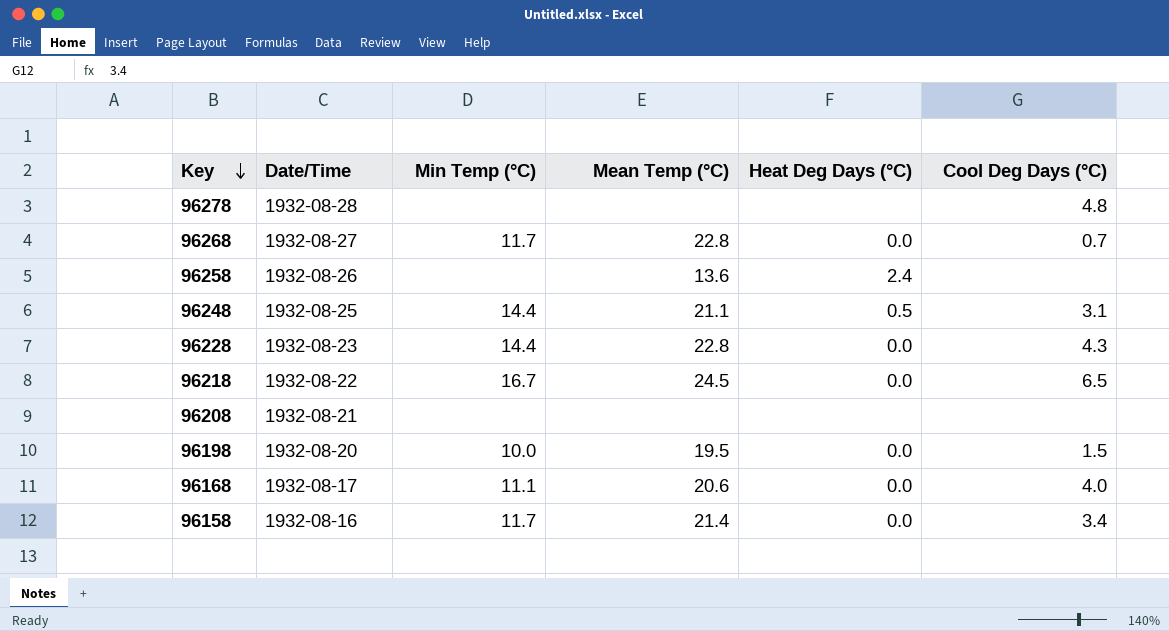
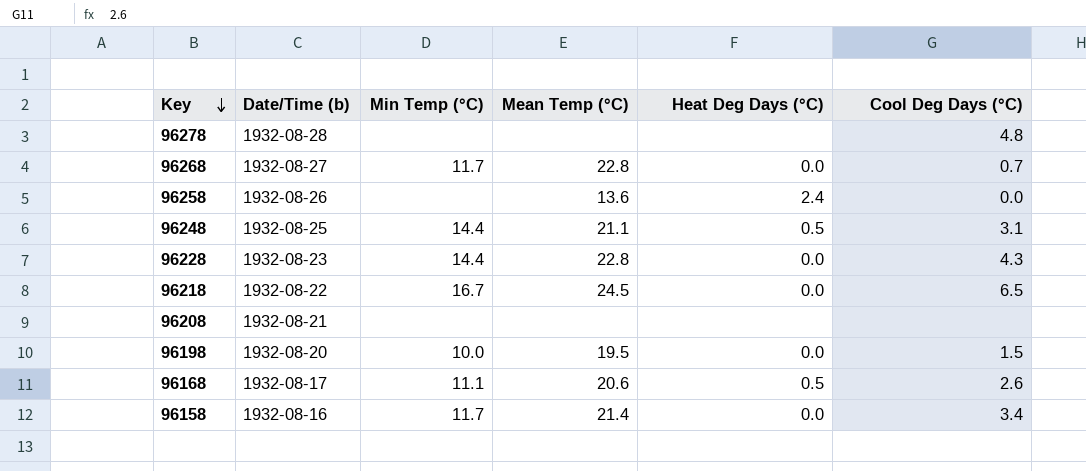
column name: Date/Time -> Date/Time (b)
96258 | Cool Deg Days (°C): none -> 0.0
96168 | Heat Deg Days (°C): 0.0 -> 0.5
96168 | Cool Deg Days (°C): 4.0 -> 2.6

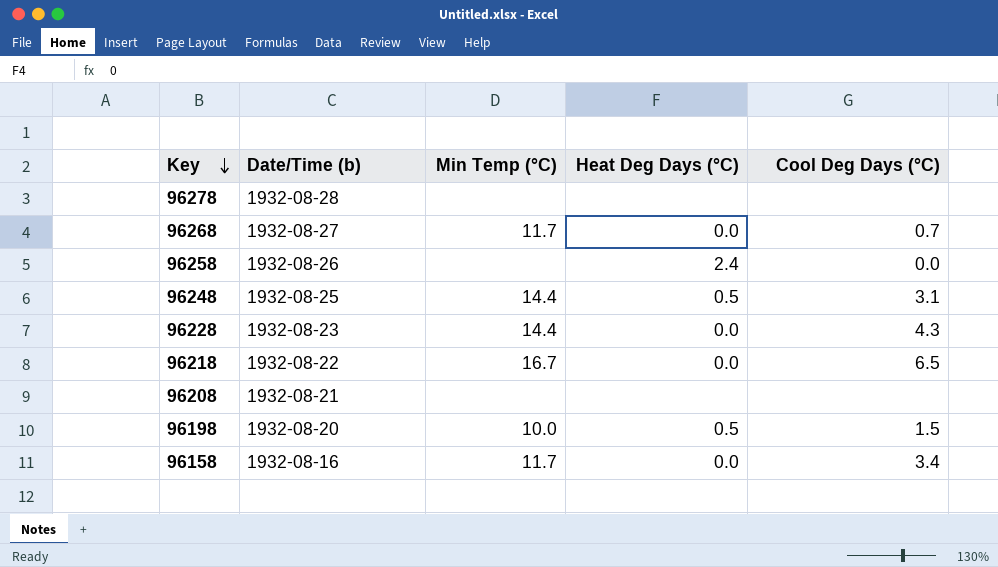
column Mean Temp (°C) | position: 4 -> none
row 96168: 1932-08-17 | 11.1 | 20.6 | 0.5 | 2.6 -> none
96278 | Cool Deg Days (°C): 4.8 -> none
96198 | Heat Deg Days (°C): 0.0 -> 0.5

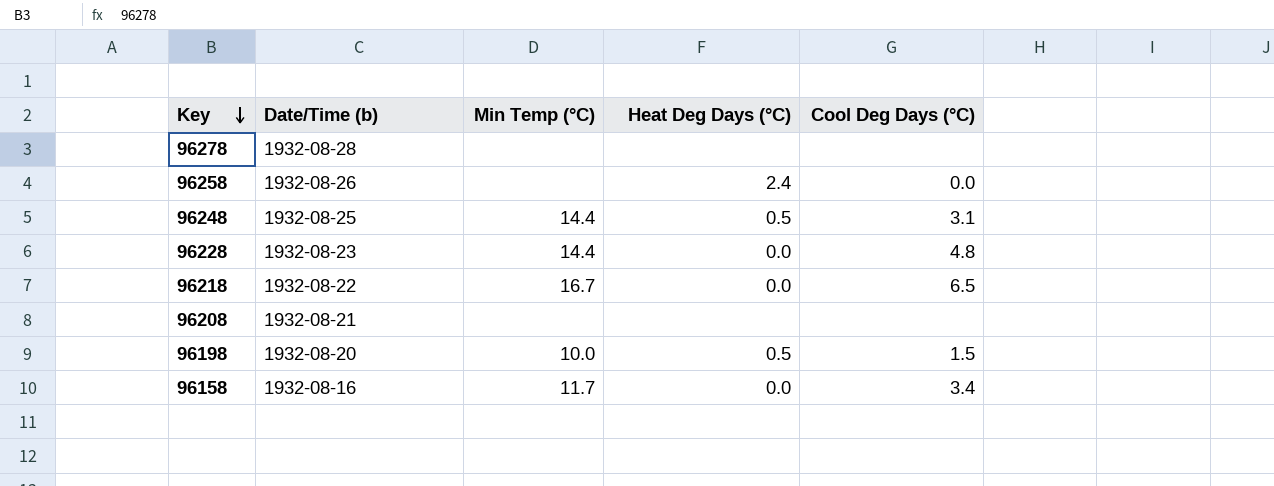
row 96268: 1932-08-27 | 11.7 | 0.0 | 0.7 -> none
96228 | Cool Deg Days (°C): 4.3 -> 4.8

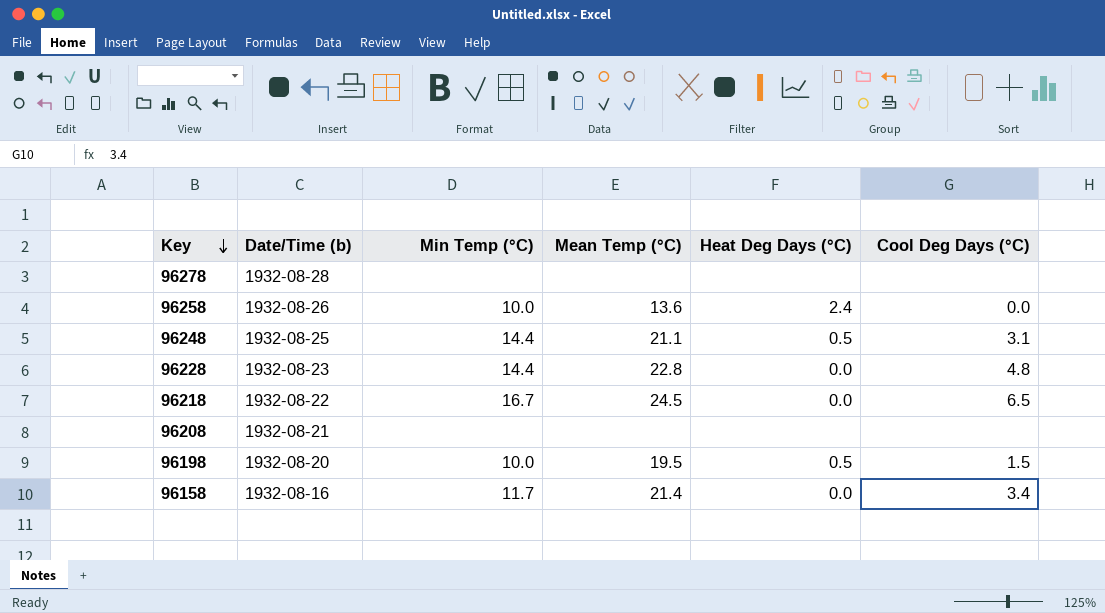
column Mean Temp (°C) | position: none -> 4
96258 | Min Temp (°C): none -> 10.0

